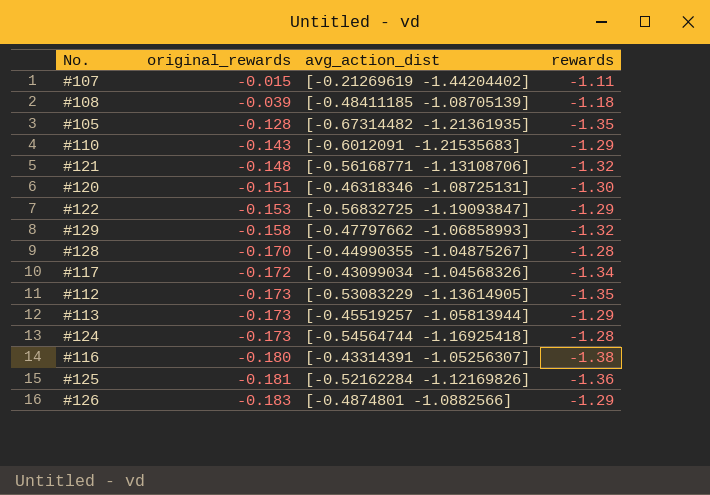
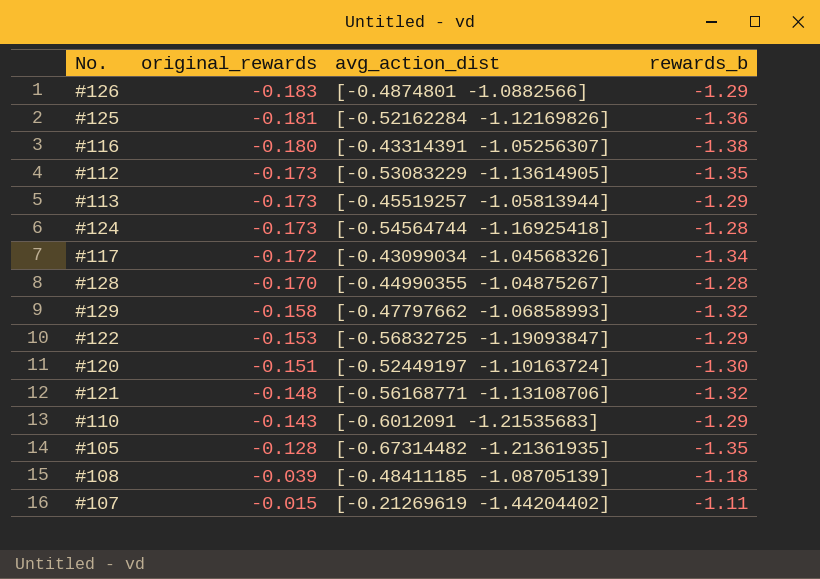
row order: original_rewards descending -> original_rewards ascending
column name: rewards -> rewards_b
#120 | avg_action_dist: [-0.46318346 -1.08725131] -> [-0.52449197 -1.10163724]

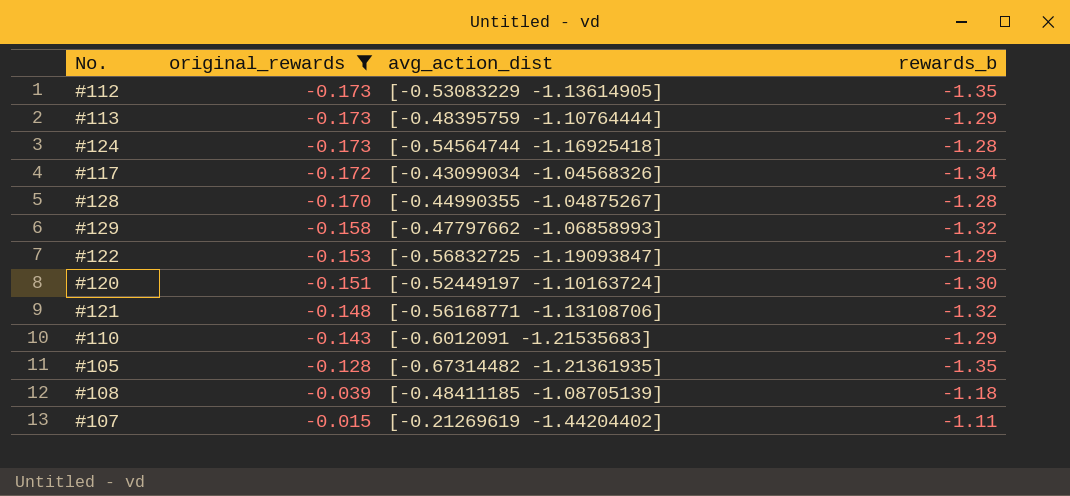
filter: none -> original_rewards >= -0.173
#113 | avg_action_dist: [-0.45519257 -1.05813944] -> [-0.48395759 -1.10764444]

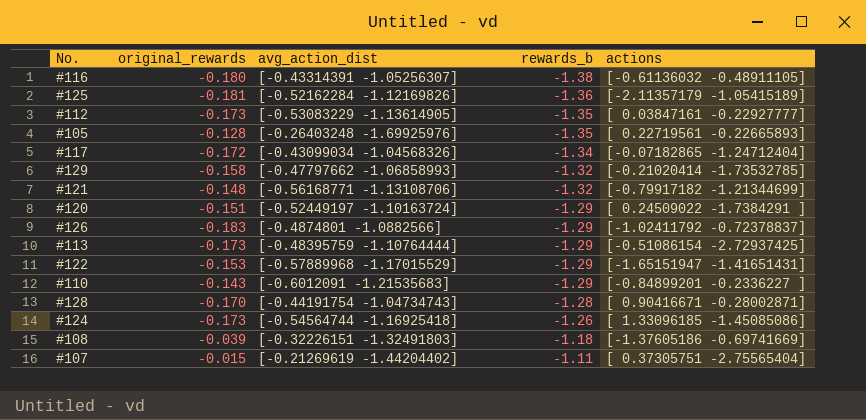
filter: original_rewards >= -0.173 -> none
row order: original_rewards ascending -> rewards_b ascending
column actions | position: none -> 5
#105 | avg_action_dist: [-0.67314482 -1.21361935] -> [-0.26403248 -1.69925976]
#120 | rewards_b: -1.30 -> -1.29
#122 | avg_action_dist: [-0.56832725 -1.19093847] -> [-0.57889968 -1.17015529]
#128 | avg_action_dist: [-0.44990355 -1.04875267] -> [-0.44191754 -1.04734743]
#124 | rewards_b: -1.28 -> -1.26
#108 | avg_action_dist: [-0.48411185 -1.08705139] -> [-0.32226151 -1.32491803]

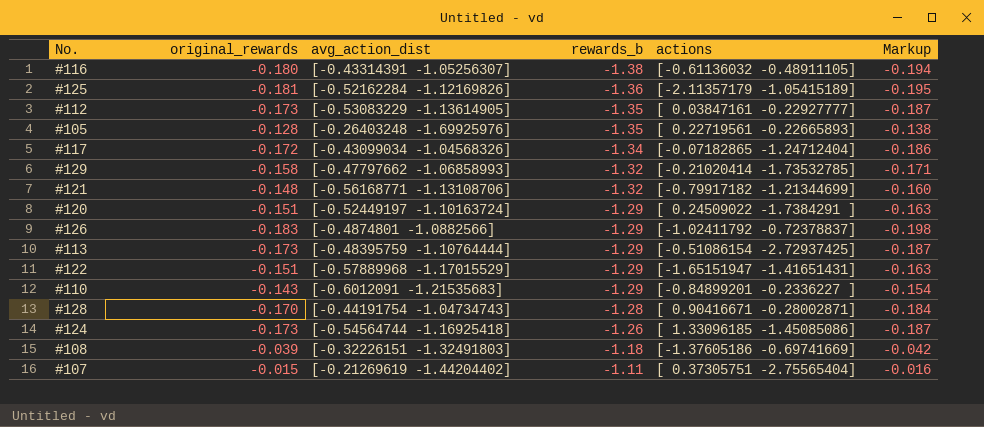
column Markup | formula: none -> [original_rewards] * 1.08
#122 | original_rewards: -0.153 -> -0.151

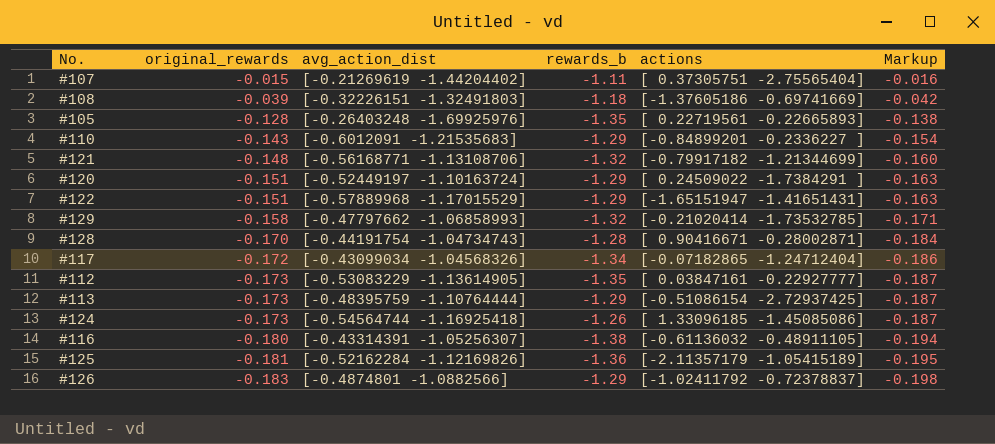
row order: rewards_b ascending -> original_rewards descending

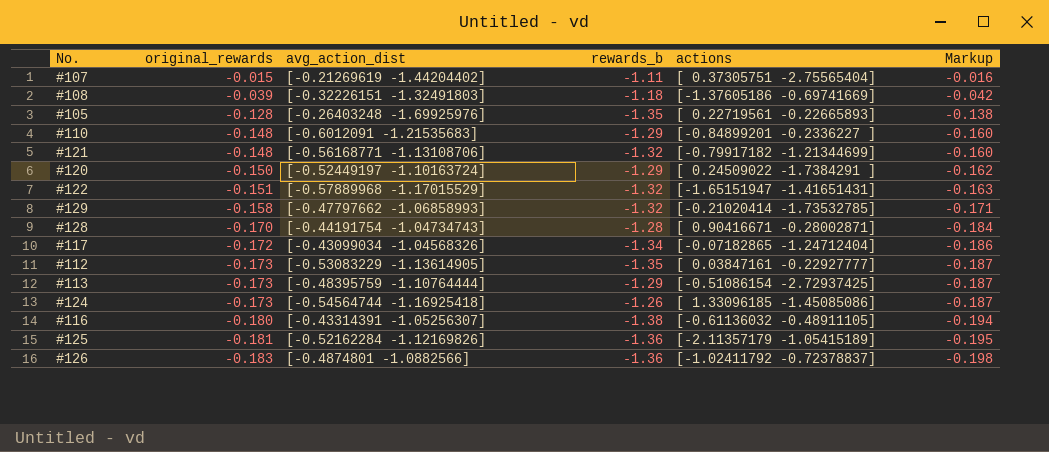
#110 | original_rewards: -0.143 -> -0.148
#110 | Markup: -0.154 -> -0.160
#120 | original_rewards: -0.151 -> -0.150
#120 | Markup: -0.163 -> -0.162
#122 | rewards_b: -1.29 -> -1.32
#126 | rewards_b: -1.29 -> -1.36

